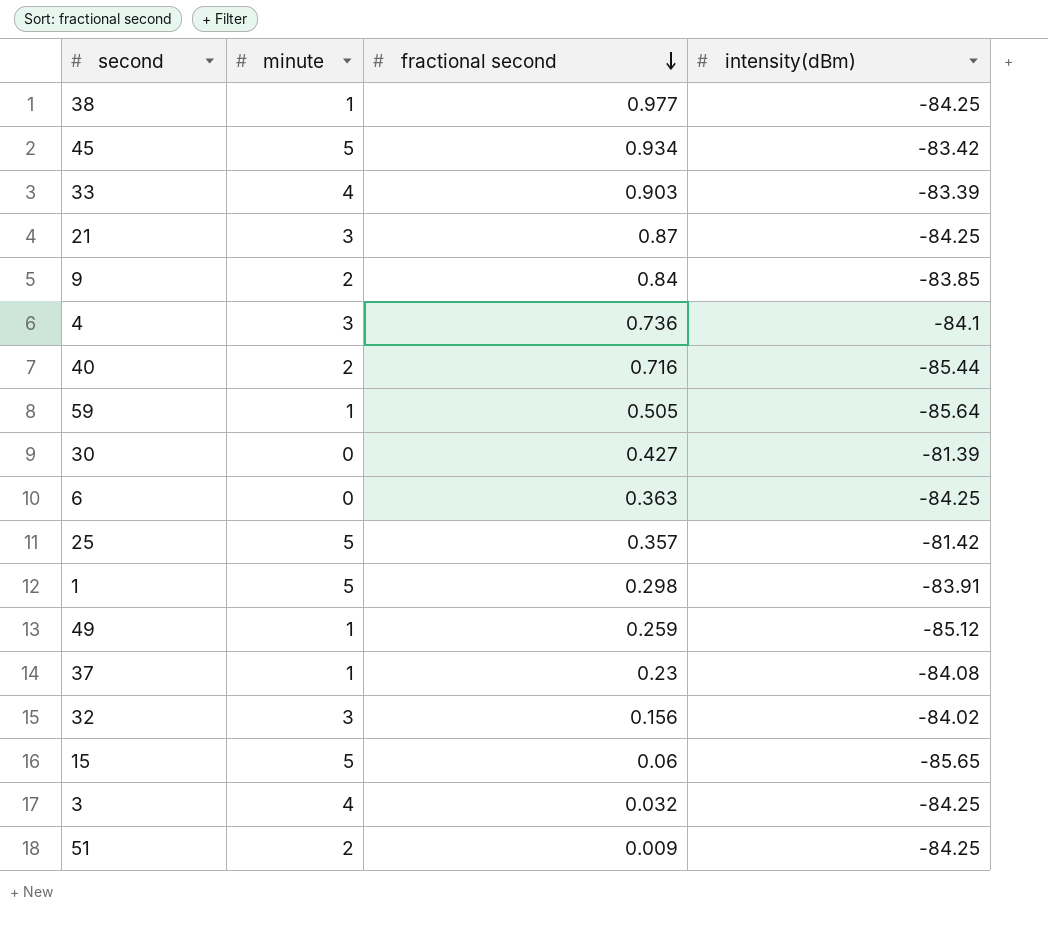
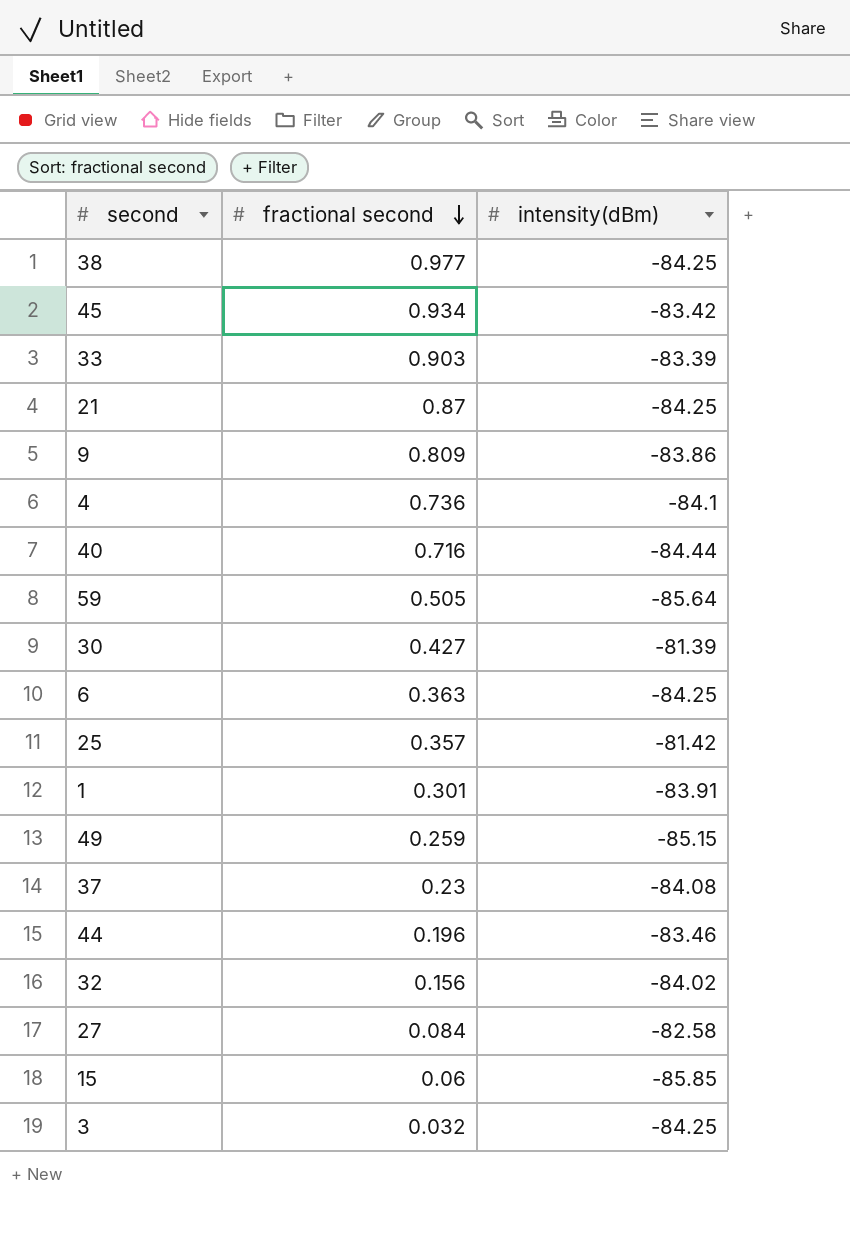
column minute | position: 2 -> none
row 51: 2 | 0.009 | -84.25 -> none
9 | fractional second: 0.84 -> 0.809
9 | intensity(dBm): -83.85 -> -83.86
40 | intensity(dBm): -85.44 -> -84.44
1 | fractional second: 0.298 -> 0.301
49 | intensity(dBm): -85.12 -> -85.15
row 44: none -> 0.196 | -83.46
row 27: none -> 0.084 | -82.58
15 | intensity(dBm): -85.65 -> -85.85

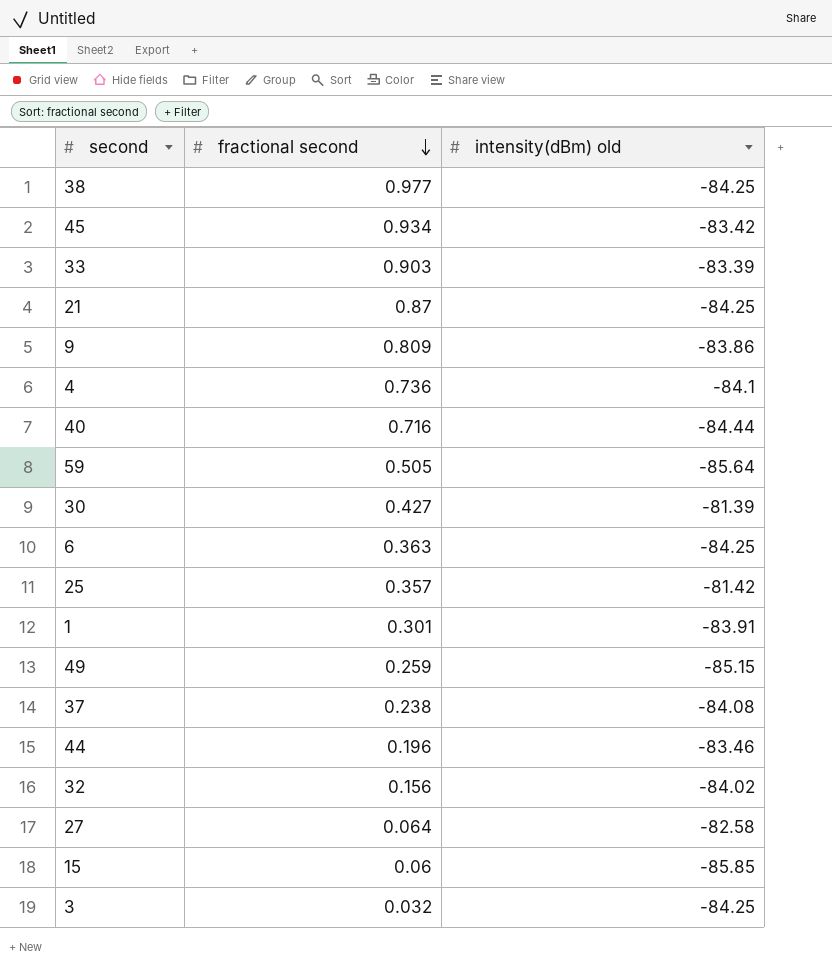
column name: intensity(dBm) -> intensity(dBm) old
37 | fractional second: 0.23 -> 0.238
27 | fractional second: 0.084 -> 0.064

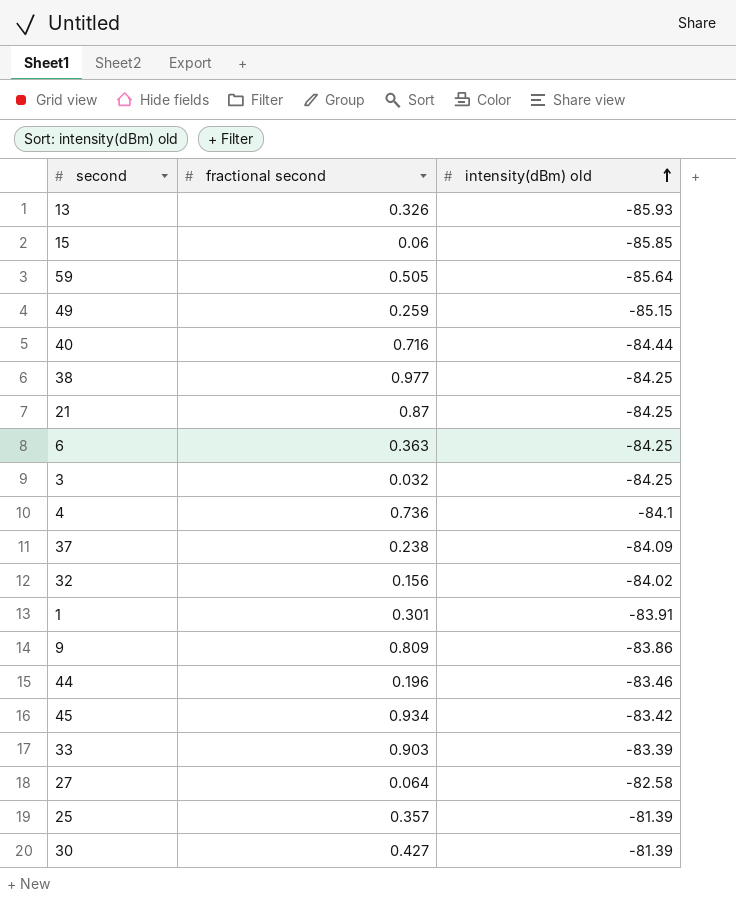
row order: fractional second descending -> intensity(dBm) old ascending
row 13: none -> 0.326 | -85.93
37 | intensity(dBm) old: -84.08 -> -84.09
25 | intensity(dBm) old: -81.42 -> -81.39

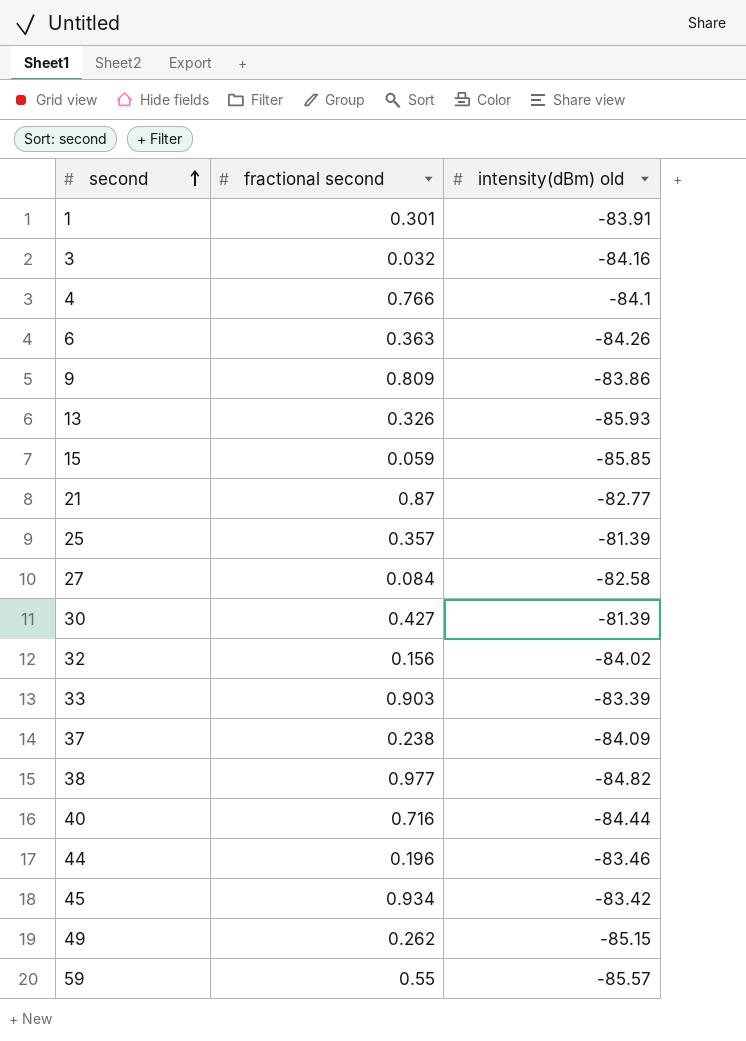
row order: intensity(dBm) old ascending -> second ascending
3 | intensity(dBm) old: -84.25 -> -84.16
4 | fractional second: 0.736 -> 0.766
6 | intensity(dBm) old: -84.25 -> -84.26
15 | fractional second: 0.06 -> 0.059
21 | intensity(dBm) old: -84.25 -> -82.77
27 | fractional second: 0.064 -> 0.084
38 | intensity(dBm) old: -84.25 -> -84.82
49 | fractional second: 0.259 -> 0.262
59 | fractional second: 0.505 -> 0.55
59 | intensity(dBm) old: -85.64 -> -85.57

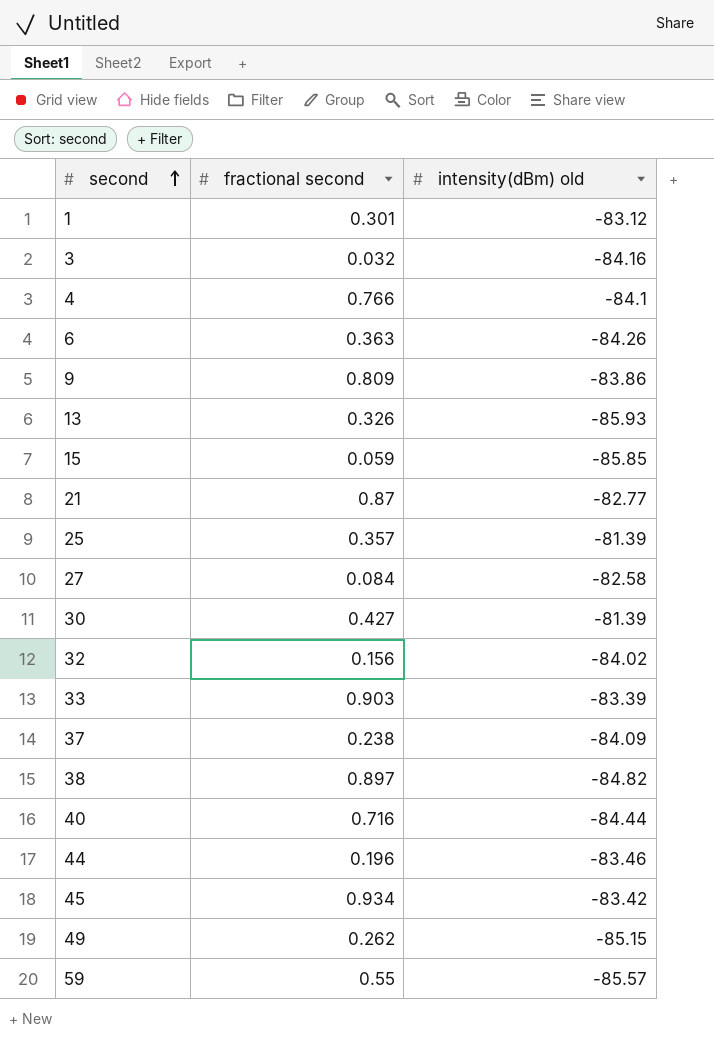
1 | intensity(dBm) old: -83.91 -> -83.12
38 | fractional second: 0.977 -> 0.897

